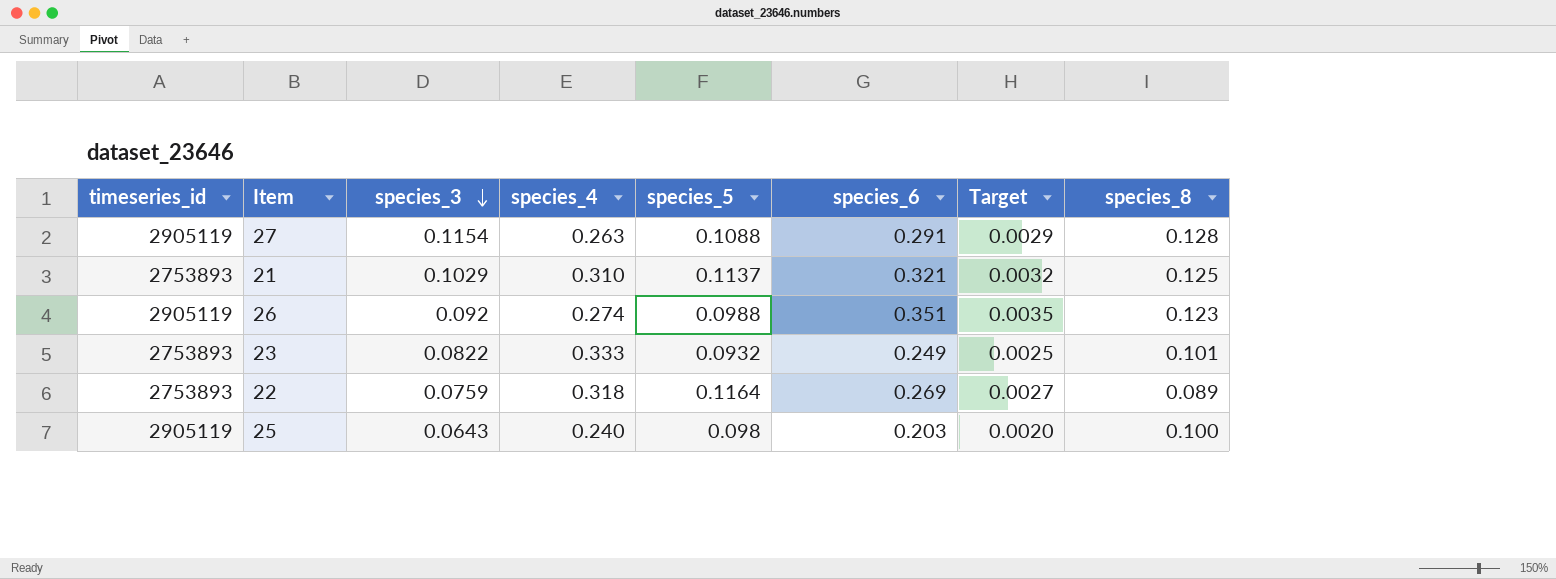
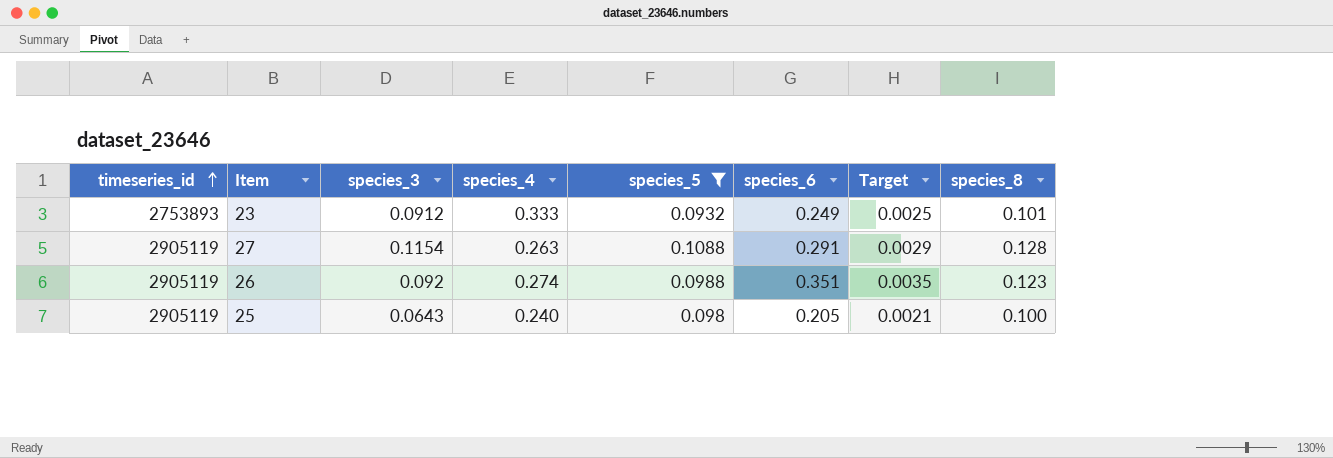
filter: none -> species_5 <= 0.1088
row order: species_3 descending -> timeseries_id ascending
23 | species_3: 0.0822 -> 0.0912
25 | species_6: 0.203 -> 0.205
25 | Target: 0.0020 -> 0.0021

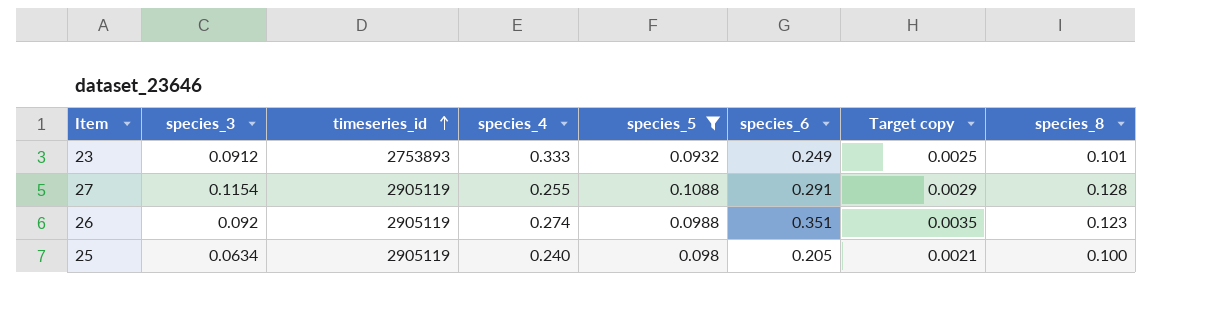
column timeseries_id | position: 1 -> 3
column name: Target -> Target copy
27 | species_4: 0.263 -> 0.255
25 | species_3: 0.0643 -> 0.0634

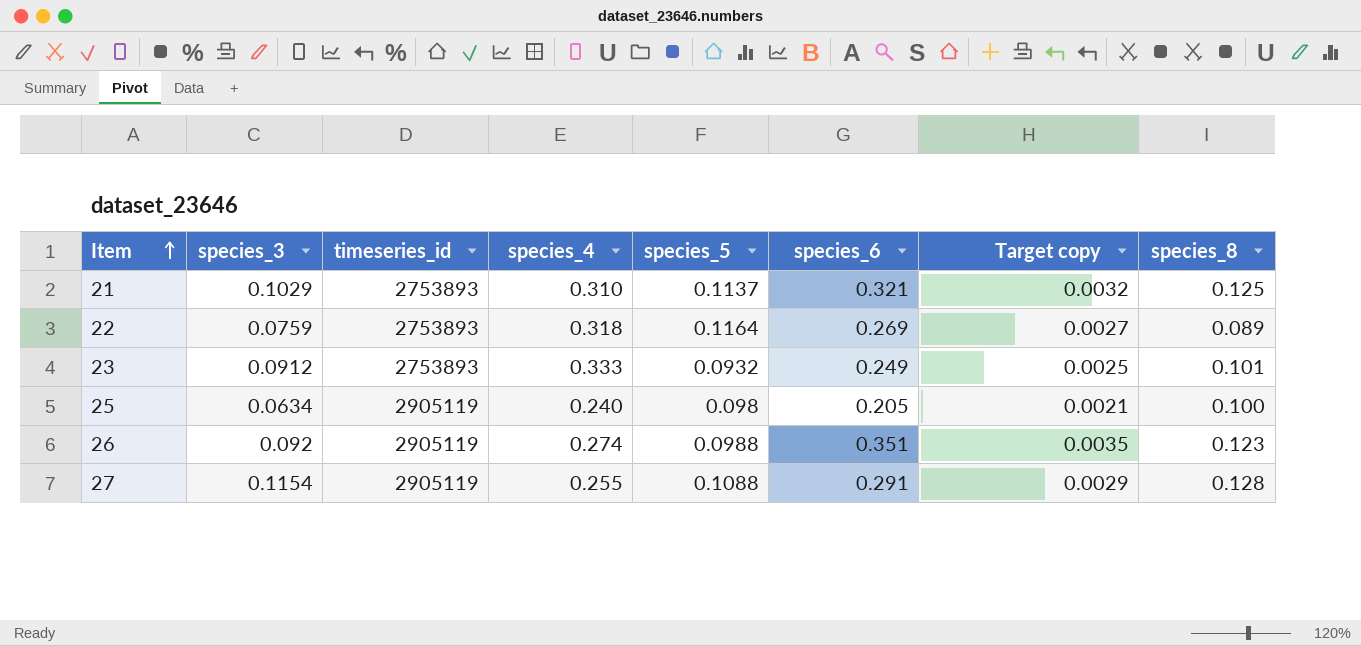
filter: species_5 <= 0.1088 -> none
row order: timeseries_id ascending -> Item ascending

